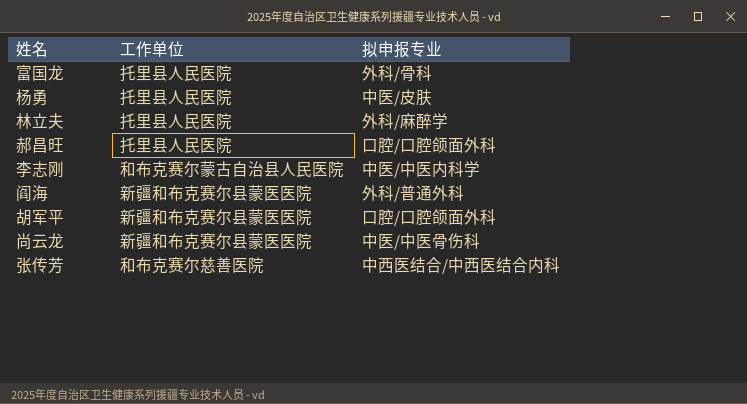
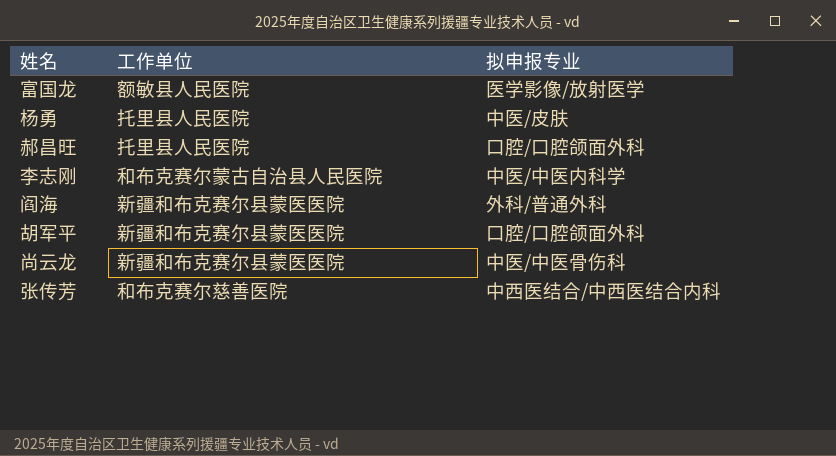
row 林立夫: 托里县人民医院 | 外科/麻醉学 -> none
富国龙 | 工作单位: 托里县人民医院 -> 额敏县人民医院
富国龙 | 拟申报专业: 外科/骨科 -> 医学影像/放射医学

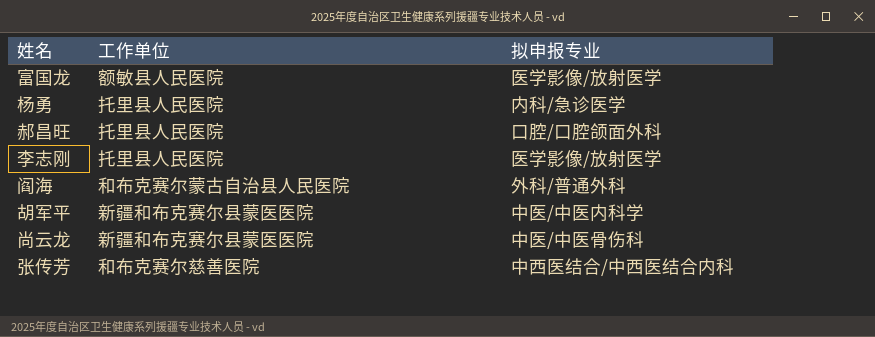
杨勇 | 拟申报专业: 中医/皮肤 -> 内科/急诊医学
李志刚 | 工作单位: 和布克赛尔蒙古自治县人民医院 -> 托里县人民医院
李志刚 | 拟申报专业: 中医/中医内科学 -> 医学影像/放射医学
阎海 | 工作单位: 新疆和布克赛尔县蒙医医院 -> 和布克赛尔蒙古自治县人民医院
胡军平 | 拟申报专业: 口腔/口腔颌面外科 -> 中医/中医内科学

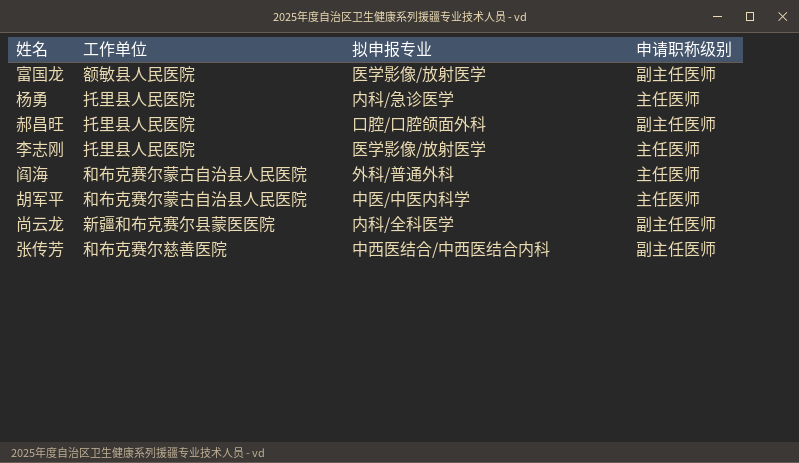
column 申请职称级别 | position: none -> 4
胡军平 | 工作单位: 新疆和布克赛尔县蒙医医院 -> 和布克赛尔蒙古自治县人民医院
尚云龙 | 拟申报专业: 中医/中医骨伤科 -> 内科/全科医学

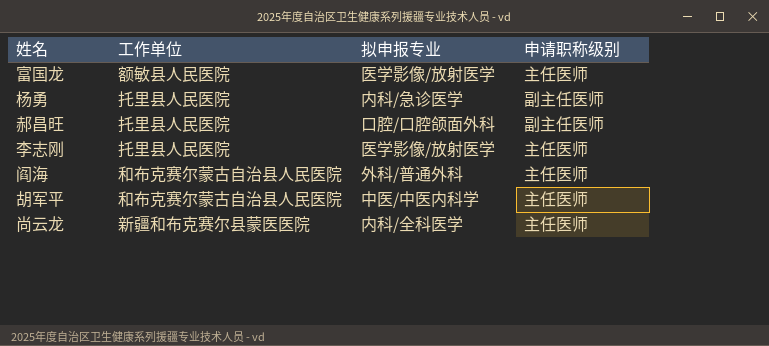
row 张传芳: 和布克赛尔慈善医院 | 中西医结合/中西医结合内科 | 副主任医师 -> none
富国龙 | 申请职称级别: 副主任医师 -> 主任医师
杨勇 | 申请职称级别: 主任医师 -> 副主任医师
尚云龙 | 申请职称级别: 副主任医师 -> 主任医师

